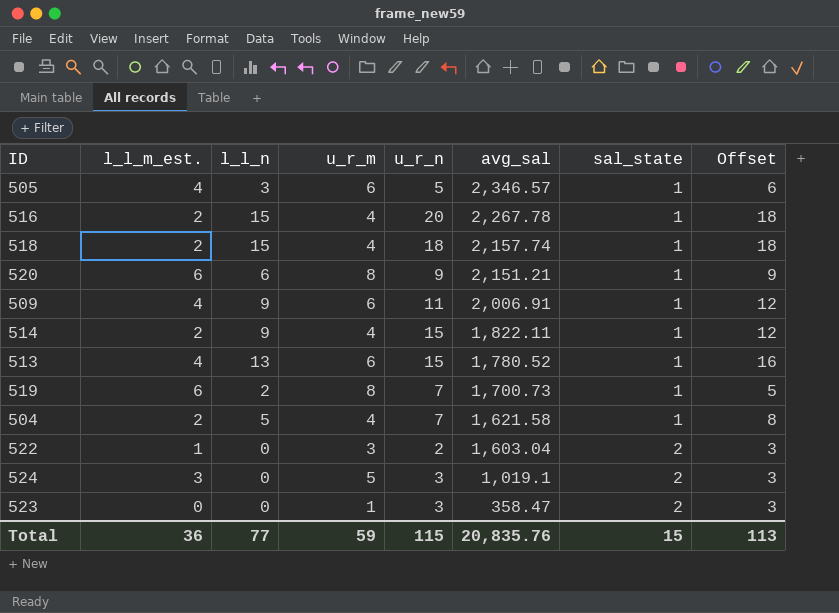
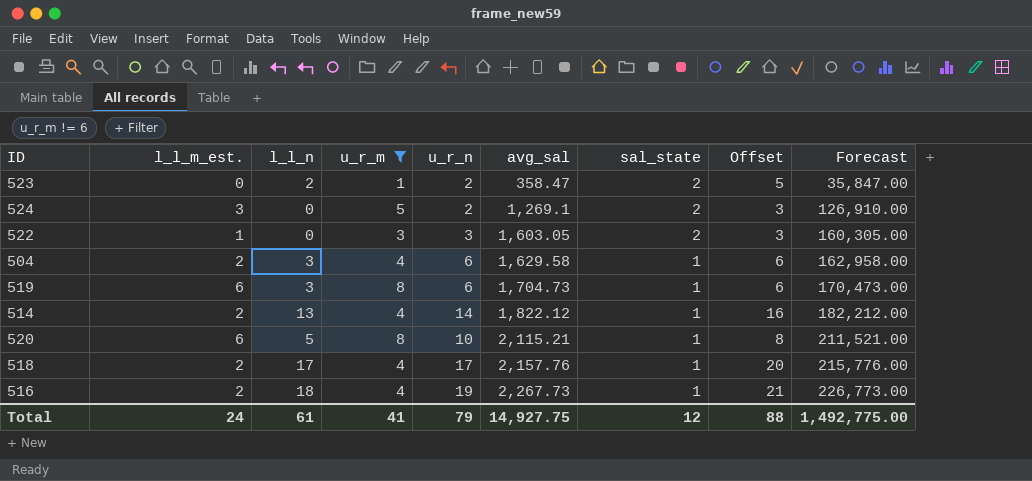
filter: none -> u_r_m != 6
row order: avg_sal descending -> avg_sal ascending
column Forecast | formula: none -> [avg_sal] * 100
523 | l_l_n: 0 -> 2
523 | u_r_n: 3 -> 2
523 | Offset: 3 -> 5
524 | u_r_n: 3 -> 2
524 | avg_sal: 1,019.1 -> 1,269.1
522 | u_r_n: 2 -> 3
522 | avg_sal: 1,603.04 -> 1,603.05
504 | l_l_n: 5 -> 3
504 | u_r_n: 7 -> 6
504 | avg_sal: 1,621.58 -> 1,629.58
504 | Offset: 8 -> 6
519 | l_l_n: 2 -> 3
519 | u_r_n: 7 -> 6
519 | avg_sal: 1,700.73 -> 1,704.73
519 | Offset: 5 -> 6
514 | l_l_n: 9 -> 13
514 | u_r_n: 15 -> 14
514 | avg_sal: 1,822.11 -> 1,822.12
514 | Offset: 12 -> 16
520 | l_l_n: 6 -> 5
520 | u_r_n: 9 -> 10
520 | avg_sal: 2,151.21 -> 2,115.21
520 | Offset: 9 -> 8
518 | l_l_n: 15 -> 17
518 | u_r_n: 18 -> 17
518 | avg_sal: 2,157.74 -> 2,157.76
518 | Offset: 18 -> 20
516 | l_l_n: 15 -> 18
516 | u_r_n: 20 -> 19
516 | avg_sal: 2,267.78 -> 2,267.73
516 | Offset: 18 -> 21
Total | l_l_m_est.: 36 -> 24
Total | l_l_n: 77 -> 61
Total | u_r_m: 59 -> 41
Total | u_r_n: 115 -> 79
Total | avg_sal: 20,835.76 -> 14,927.75
Total | sal_state: 15 -> 12
Total | Offset: 113 -> 88

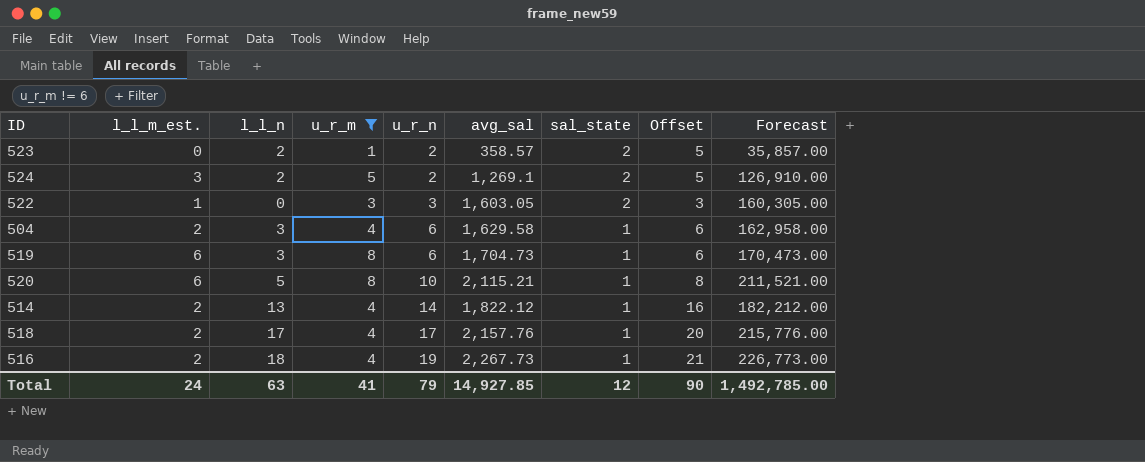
row order: avg_sal ascending -> u_r_n ascending
523 | avg_sal: 358.47 -> 358.57
523 | Forecast: 35,847.00 -> 35,857.00
524 | l_l_n: 0 -> 2
524 | Offset: 3 -> 5
Total | l_l_n: 61 -> 63
Total | avg_sal: 14,927.75 -> 14,927.85
Total | Offset: 88 -> 90
Total | Forecast: 1,492,775.00 -> 1,492,785.00

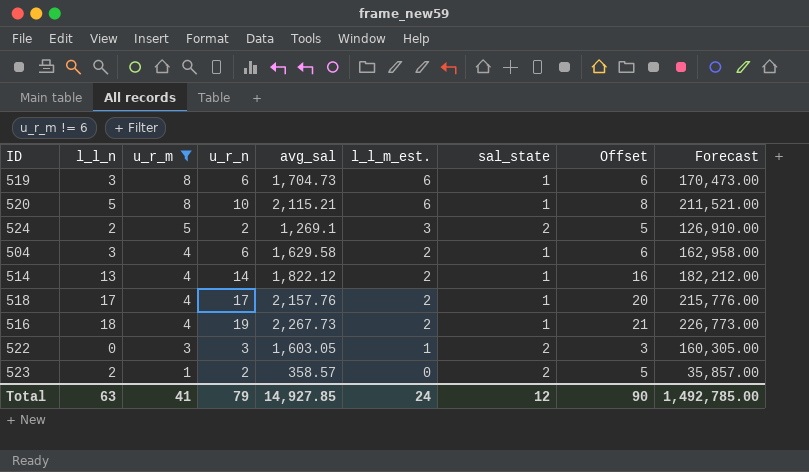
row order: u_r_n ascending -> u_r_m descending
column l_l_m_est. | position: 2 -> 6

